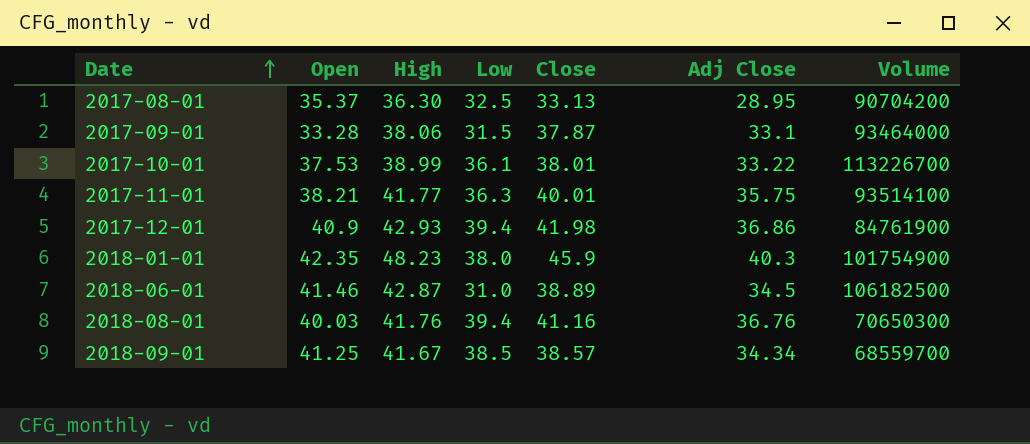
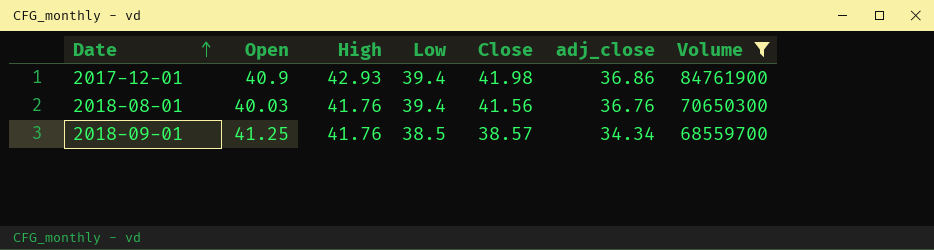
filter: none -> Volume <= 84761900
column name: Adj Close -> adj_close
2018-08-01 | Close: 41.16 -> 41.56
2018-09-01 | High: 41.67 -> 41.76

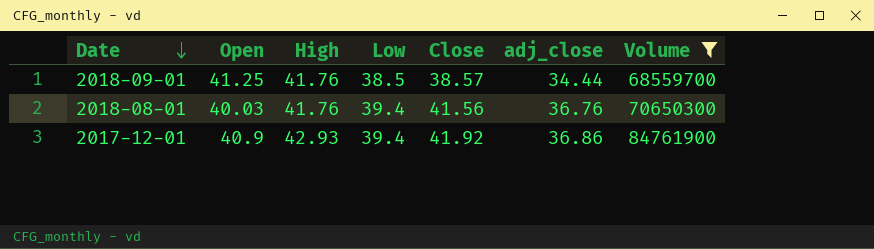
row order: Date ascending -> Date descending
2018-09-01 | adj_close: 34.34 -> 34.44
2017-12-01 | Close: 41.98 -> 41.92

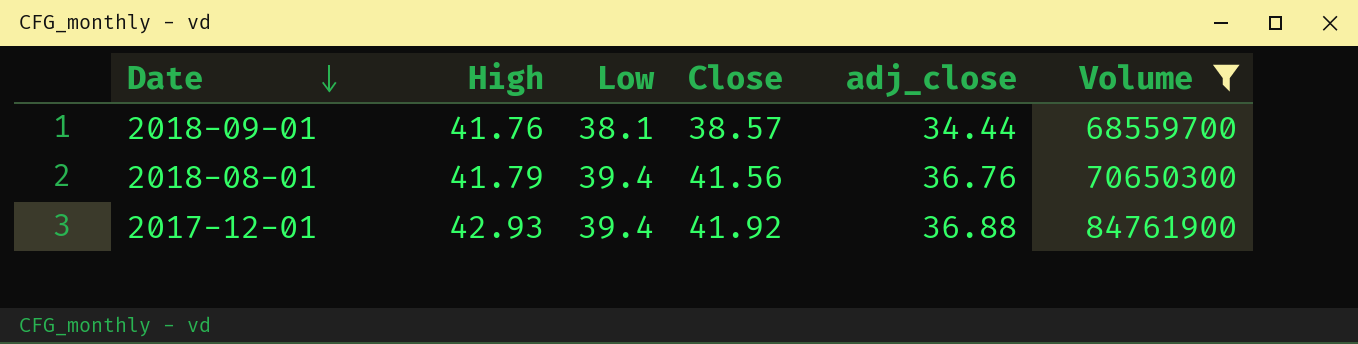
column Open | position: 2 -> none
2018-09-01 | Low: 38.5 -> 38.1
2018-08-01 | High: 41.76 -> 41.79
2017-12-01 | adj_close: 36.86 -> 36.88

